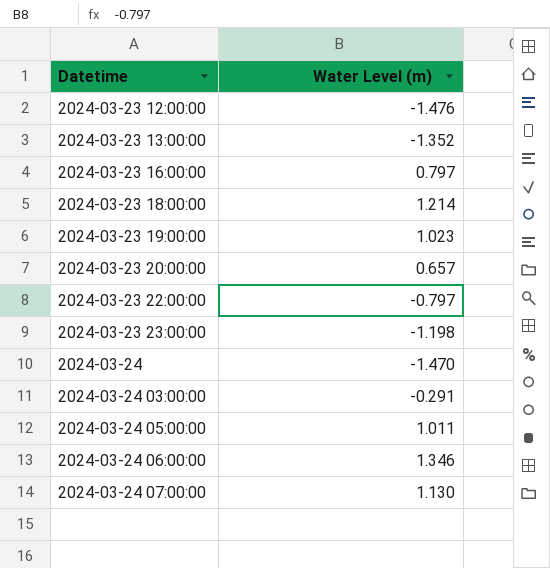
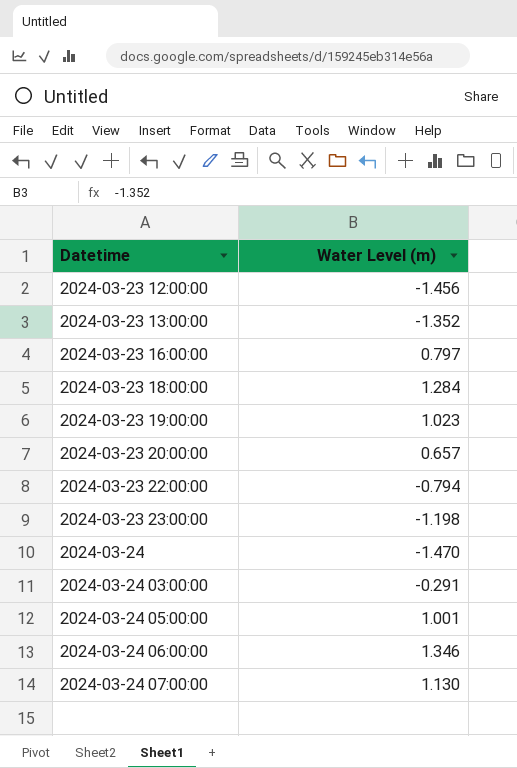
2024-03-23 12:00:00 | Water Level (m): -1.476 -> -1.456
2024-03-23 18:00:00 | Water Level (m): 1.214 -> 1.284
2024-03-23 22:00:00 | Water Level (m): -0.797 -> -0.794
2024-03-24 05:00:00 | Water Level (m): 1.011 -> 1.001

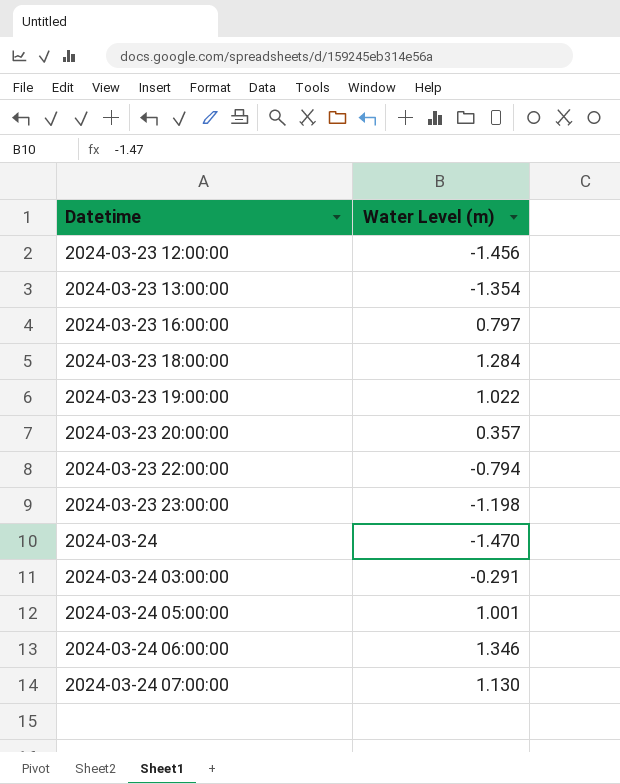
2024-03-23 13:00:00 | Water Level (m): -1.352 -> -1.354
2024-03-23 19:00:00 | Water Level (m): 1.023 -> 1.022
2024-03-23 20:00:00 | Water Level (m): 0.657 -> 0.357

